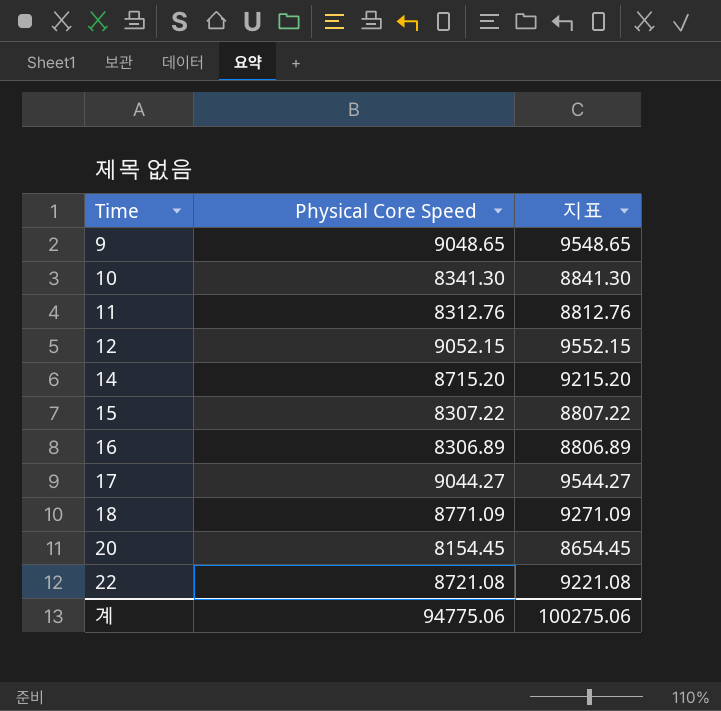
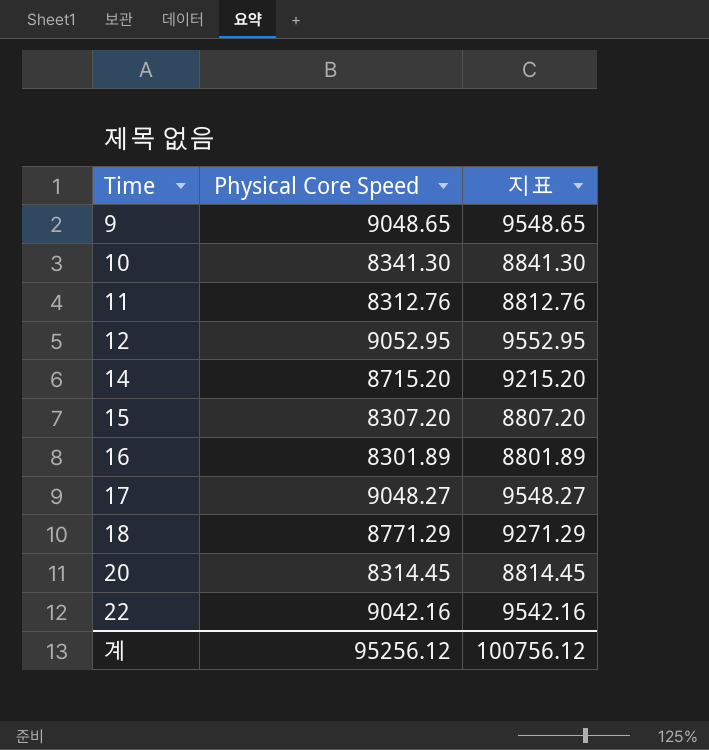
12 | Physical Core Speed: 9052.15 -> 9052.95
12 | 지표: 9552.15 -> 9552.95
15 | Physical Core Speed: 8307.22 -> 8307.20
15 | 지표: 8807.22 -> 8807.20
16 | Physical Core Speed: 8306.89 -> 8301.89
16 | 지표: 8806.89 -> 8801.89
17 | Physical Core Speed: 9044.27 -> 9048.27
17 | 지표: 9544.27 -> 9548.27
18 | Physical Core Speed: 8771.09 -> 8771.29
18 | 지표: 9271.09 -> 9271.29
20 | Physical Core Speed: 8154.45 -> 8314.45
20 | 지표: 8654.45 -> 8814.45
22 | Physical Core Speed: 8721.08 -> 9042.16
22 | 지표: 9221.08 -> 9542.16
계 | Physical Core Speed: 94775.06 -> 95256.12
계 | 지표: 100275.06 -> 100756.12

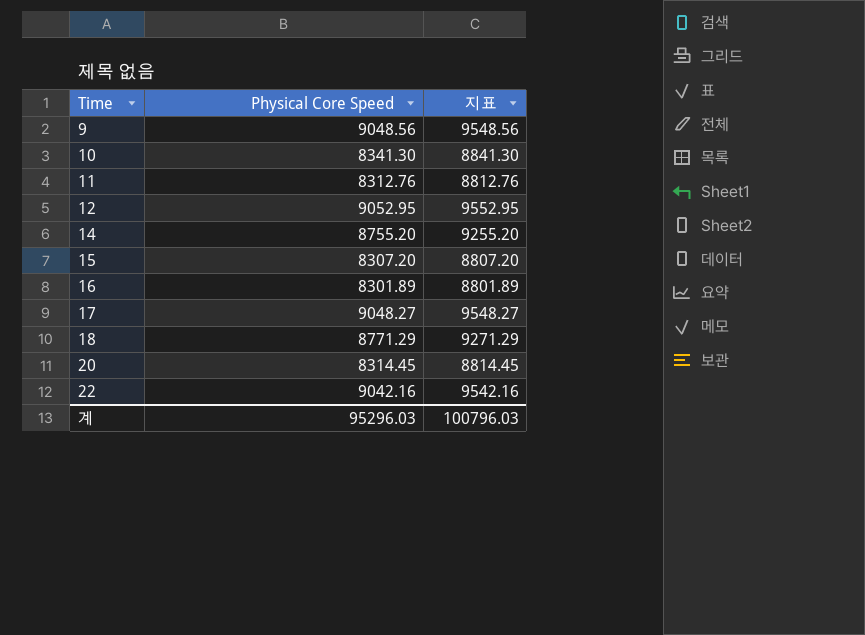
9 | Physical Core Speed: 9048.65 -> 9048.56
9 | 지표: 9548.65 -> 9548.56
14 | Physical Core Speed: 8715.20 -> 8755.20
14 | 지표: 9215.20 -> 9255.20
계 | Physical Core Speed: 95256.12 -> 95296.03
계 | 지표: 100756.12 -> 100796.03

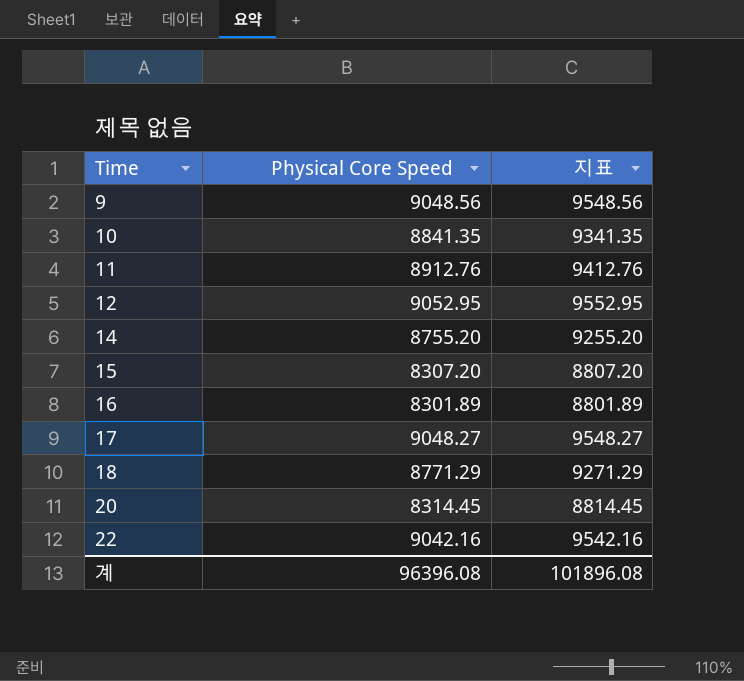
10 | Physical Core Speed: 8341.30 -> 8841.35
10 | 지표: 8841.30 -> 9341.35
11 | Physical Core Speed: 8312.76 -> 8912.76
11 | 지표: 8812.76 -> 9412.76
계 | Physical Core Speed: 95296.03 -> 96396.08
계 | 지표: 100796.03 -> 101896.08

